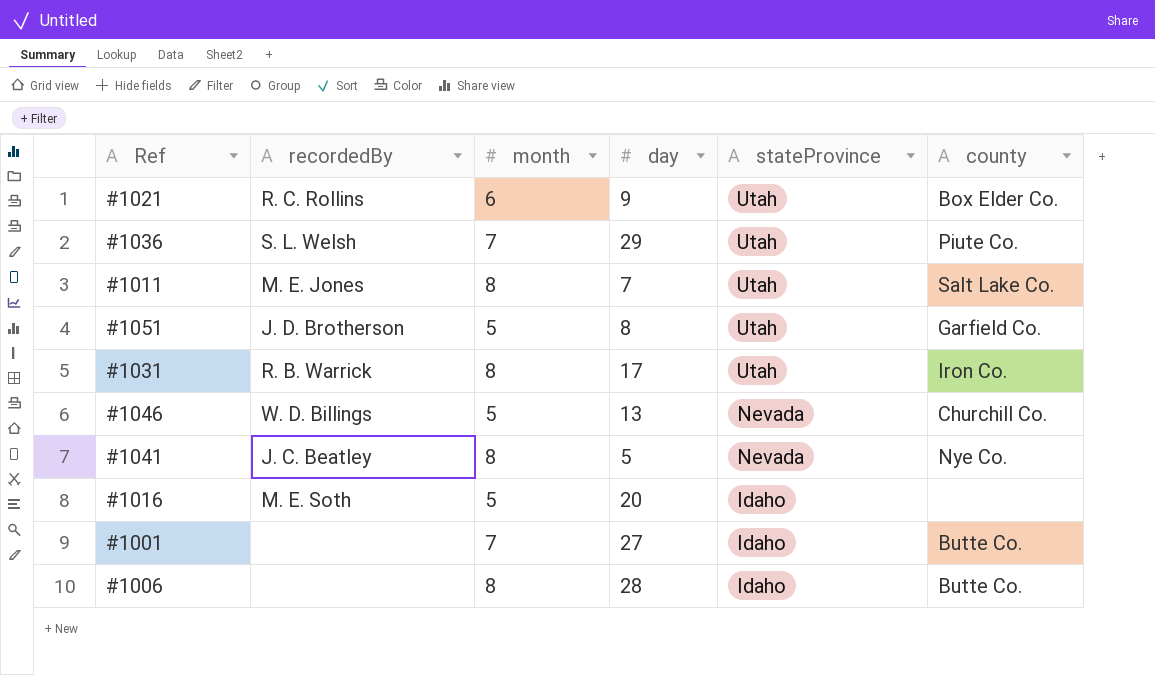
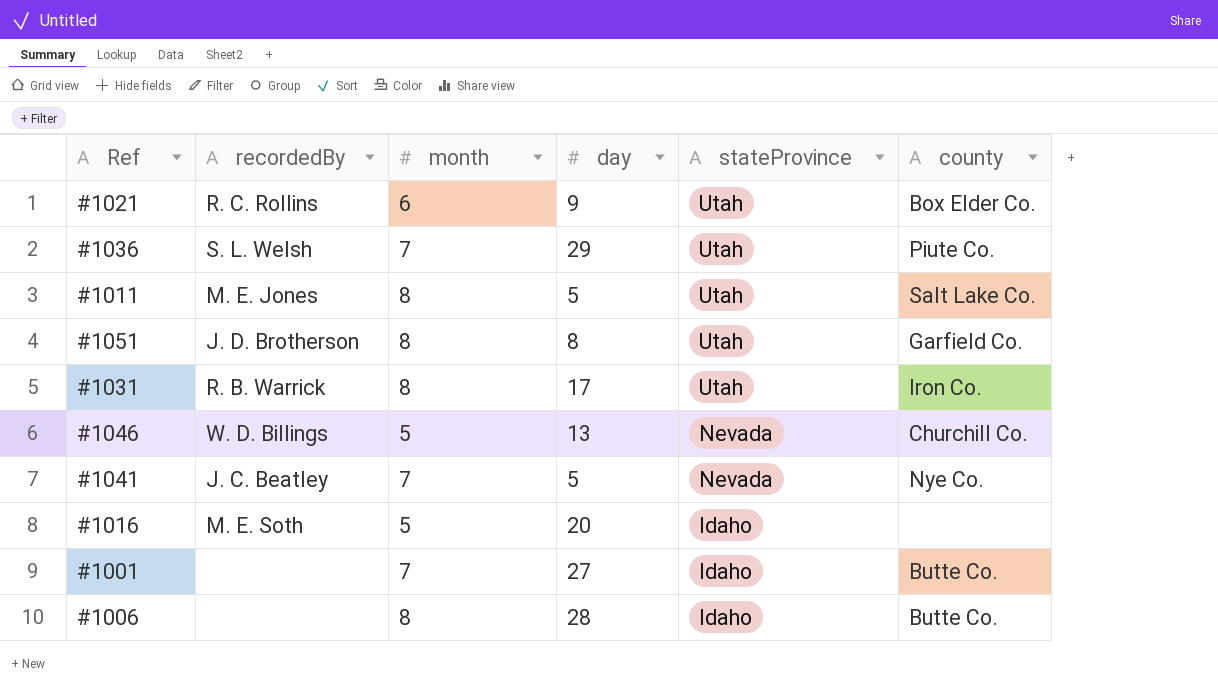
#1011 | day: 7 -> 5
#1051 | month: 5 -> 8
#1041 | month: 8 -> 7

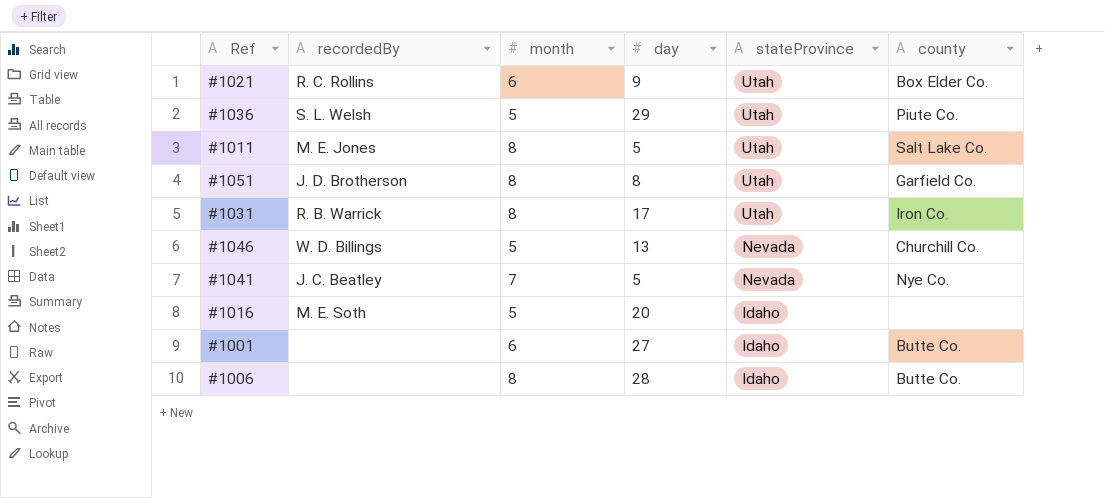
#1036 | month: 7 -> 5
#1001 | month: 7 -> 6

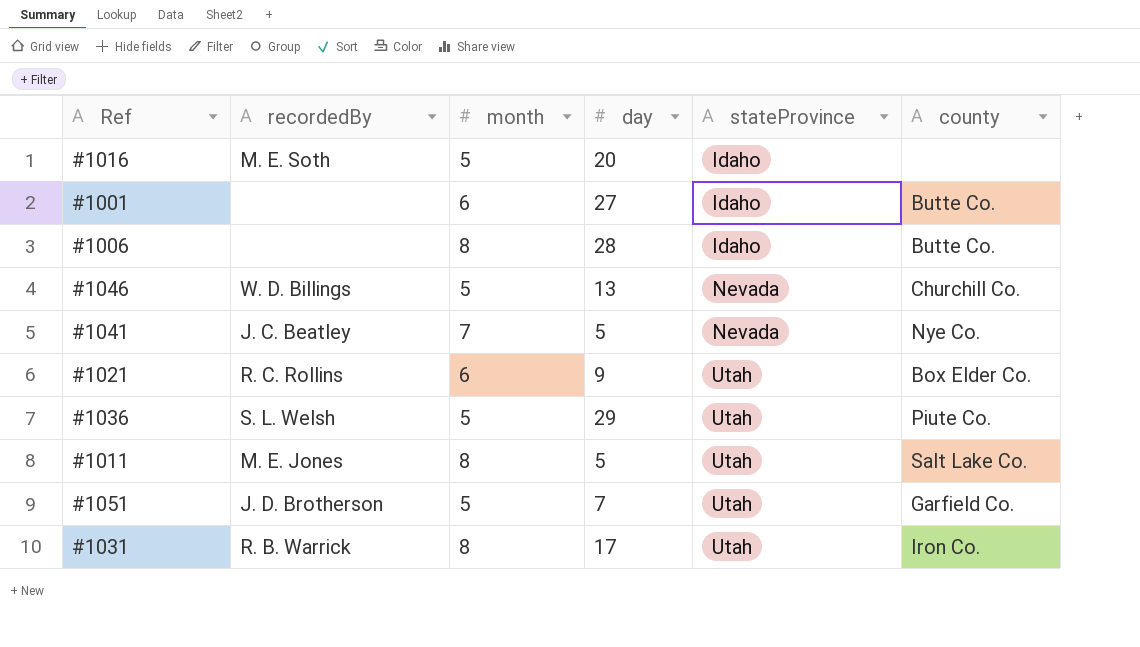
row order: stateProvince descending -> stateProvince ascending
#1051 | month: 8 -> 5
#1051 | day: 8 -> 7

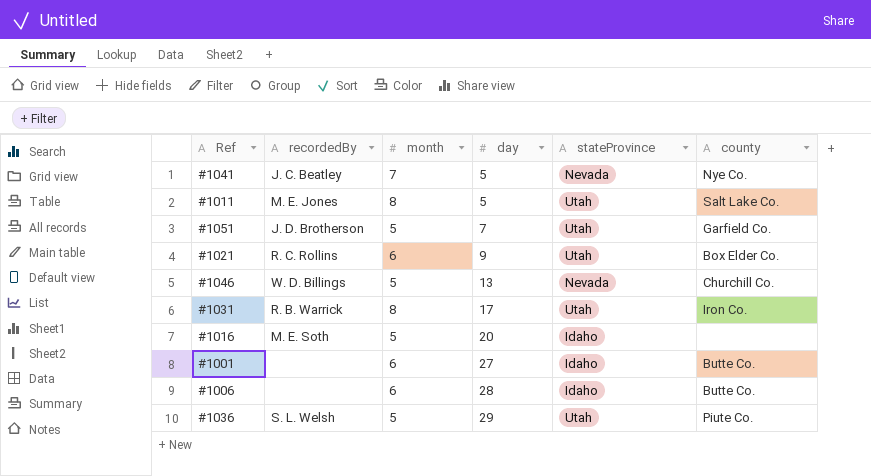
row order: stateProvince ascending -> day ascending
#1006 | month: 8 -> 6

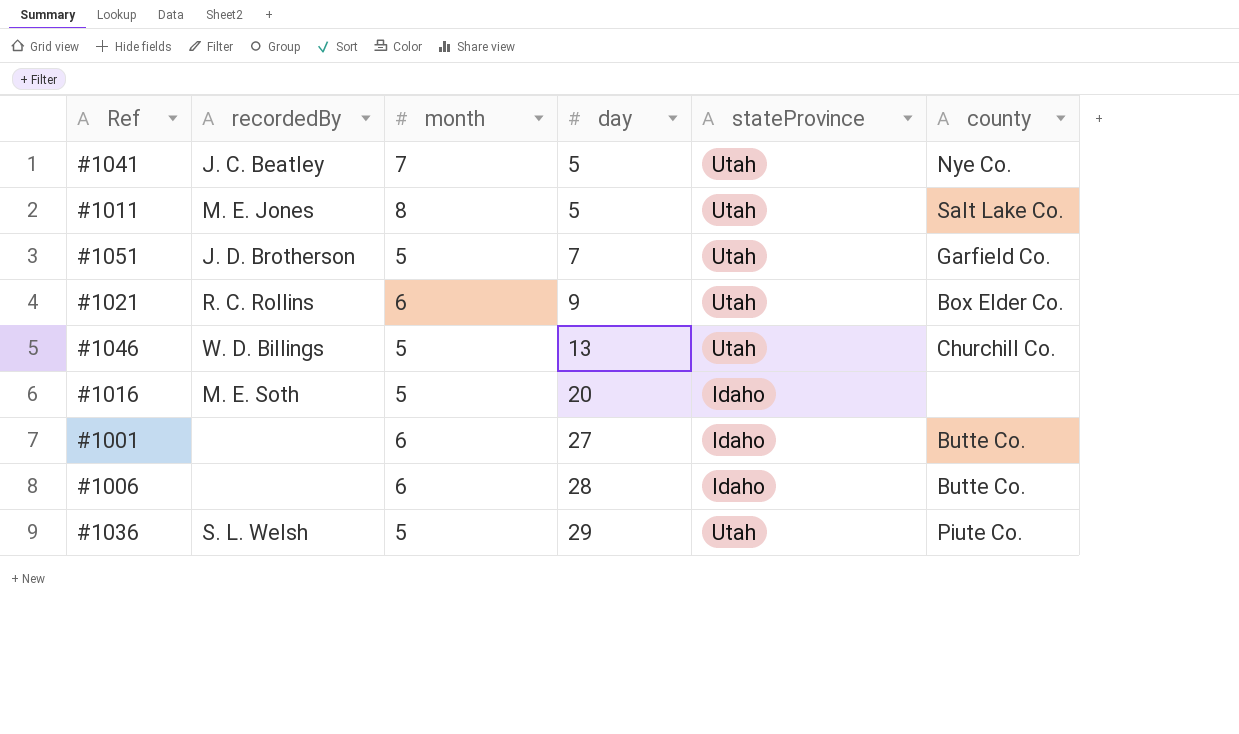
row #1031: R. B. Warrick | 8 | 17 | Utah | Iron Co. -> none
#1041 | stateProvince: Nevada -> Utah
#1046 | stateProvince: Nevada -> Utah

